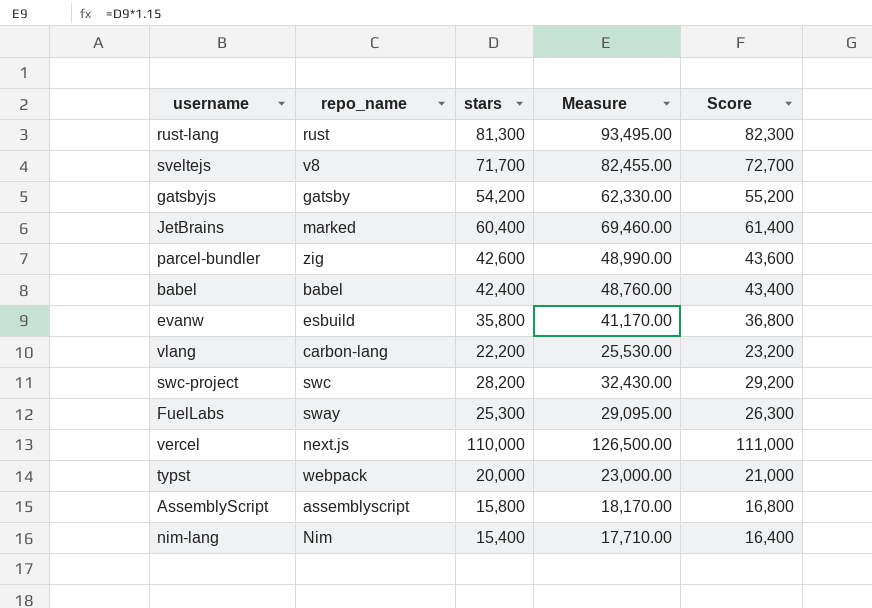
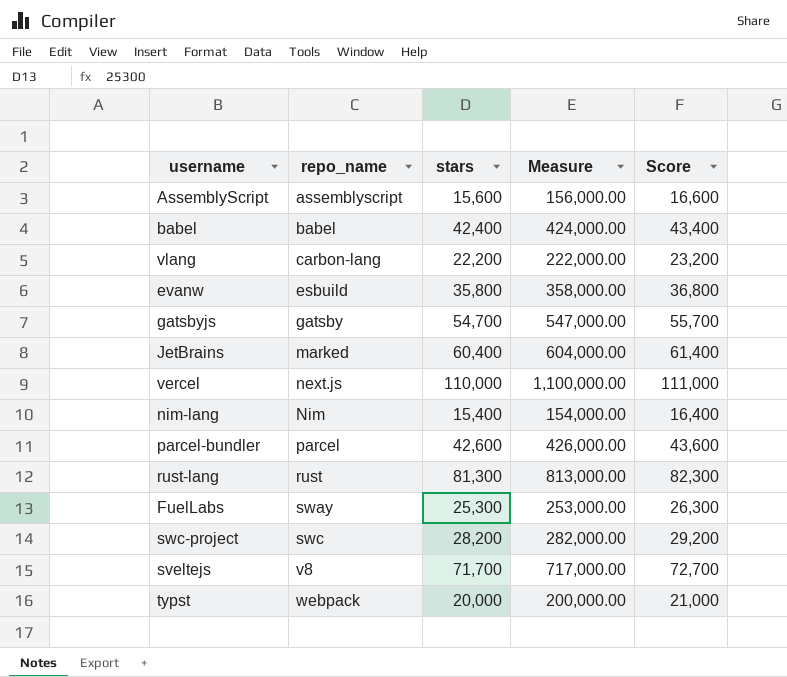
row order: none -> repo_name ascending
column Measure | formula: [stars] * 1.15 -> [stars] * 10
AssemblyScript | stars: 15,800 -> 15,600
AssemblyScript | Score: 16,800 -> 16,600
gatsbyjs | stars: 54,200 -> 54,700
gatsbyjs | Score: 55,200 -> 55,700
parcel-bundler | repo_name: zig -> parcel

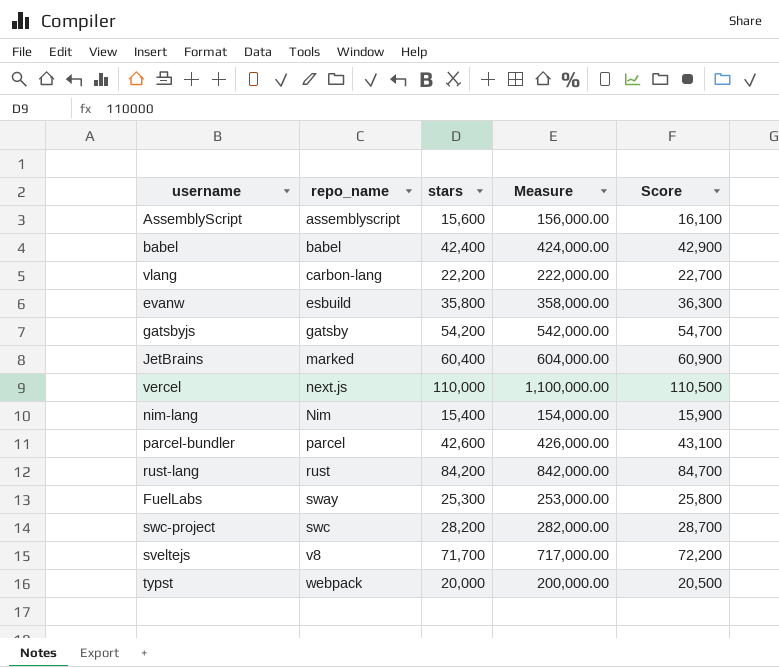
column Score | formula: [stars] + 1000 -> [stars] + 500
gatsbyjs | stars: 54,700 -> 54,200
gatsbyjs | Measure: 547,000.00 -> 542,000.00
rust-lang | stars: 81,300 -> 84,200
rust-lang | Measure: 813,000.00 -> 842,000.00

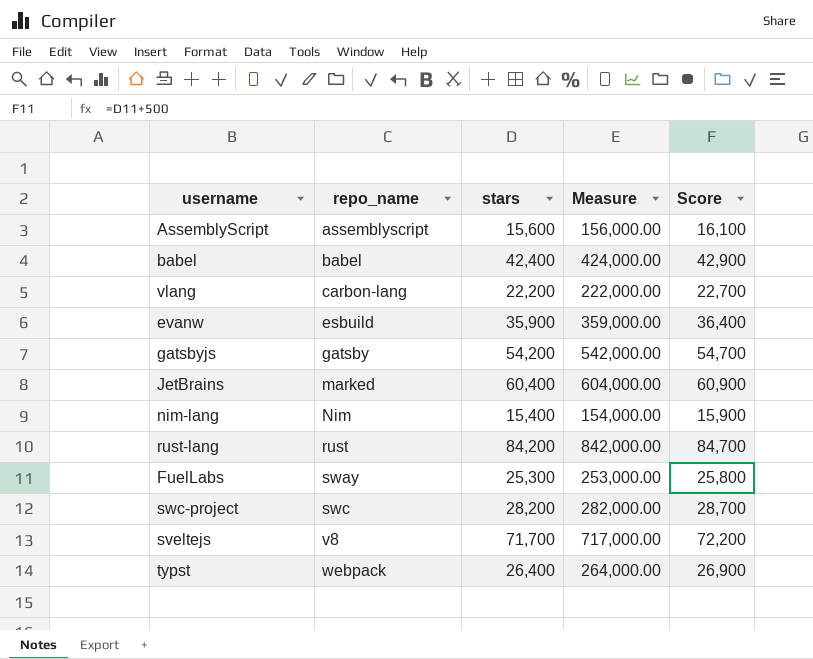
row vercel: next.js | 110,000 | 1,100,000.00 | 110,500 -> none
row parcel-bundler: parcel | 42,600 | 426,000.00 | 43,100 -> none
evanw | stars: 35,800 -> 35,900
evanw | Measure: 358,000.00 -> 359,000.00
evanw | Score: 36,300 -> 36,400
typst | stars: 20,000 -> 26,400
typst | Measure: 200,000.00 -> 264,000.00
typst | Score: 20,500 -> 26,900

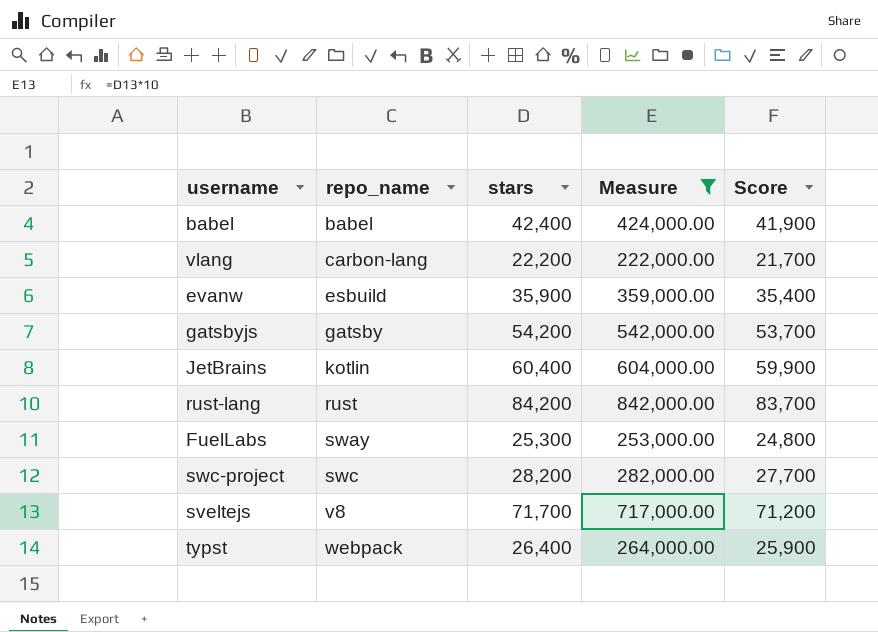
filter: none -> Measure >= 222,000.00
column Score | formula: [stars] + 500 -> [stars] - 500
JetBrains | repo_name: marked -> kotlin

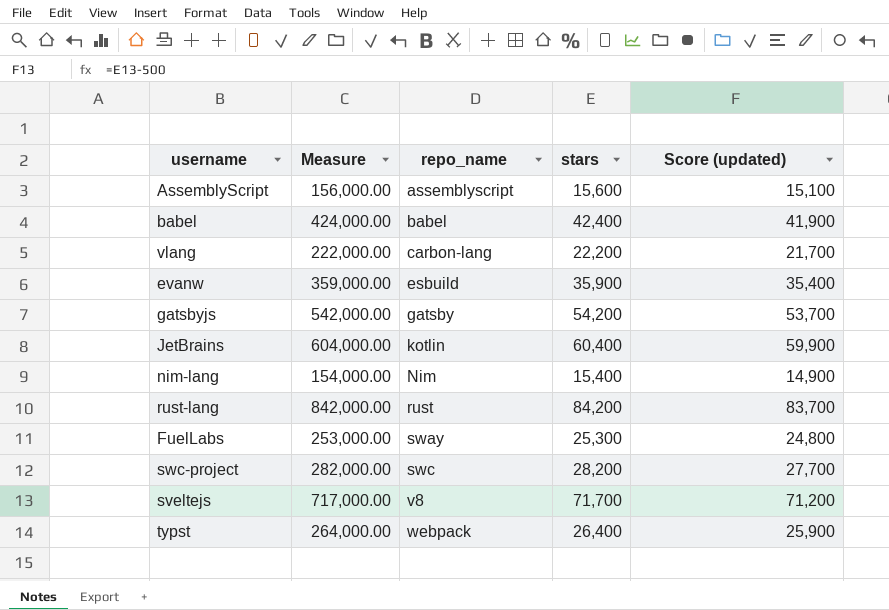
filter: Measure >= 222,000.00 -> none
column Measure | position: 4 -> 2
column name: Score -> Score (updated)

